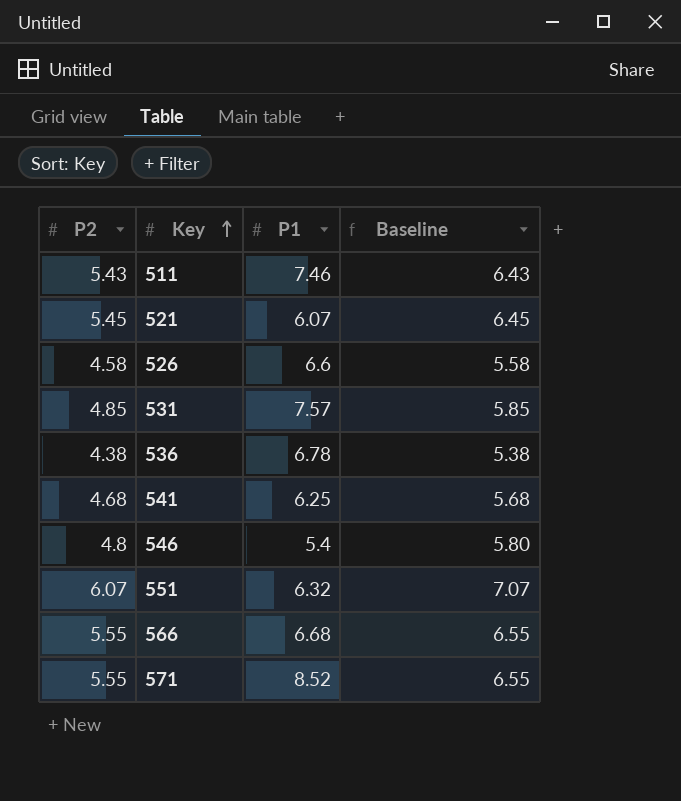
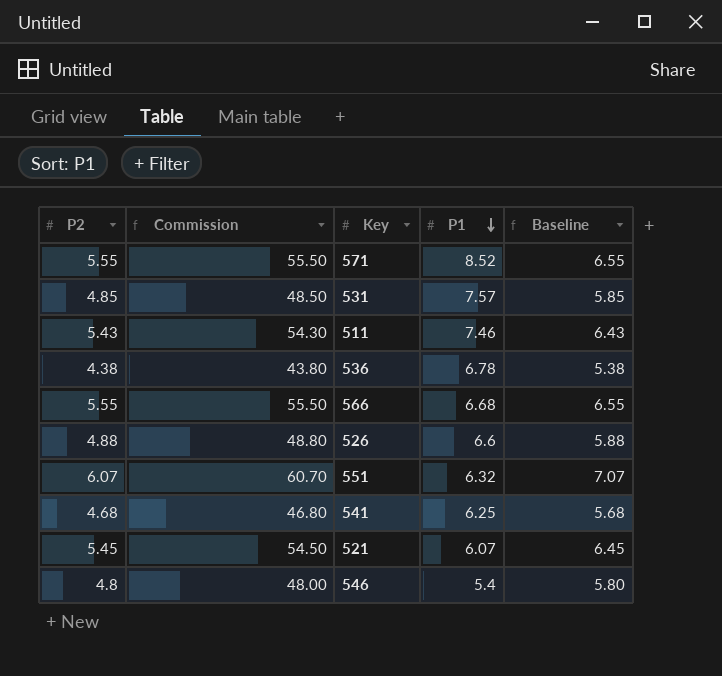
row order: Key ascending -> P1 descending
column Commission | formula: none -> [P2] * 10
526 | P2: 4.58 -> 4.88
526 | Baseline: 5.58 -> 5.88

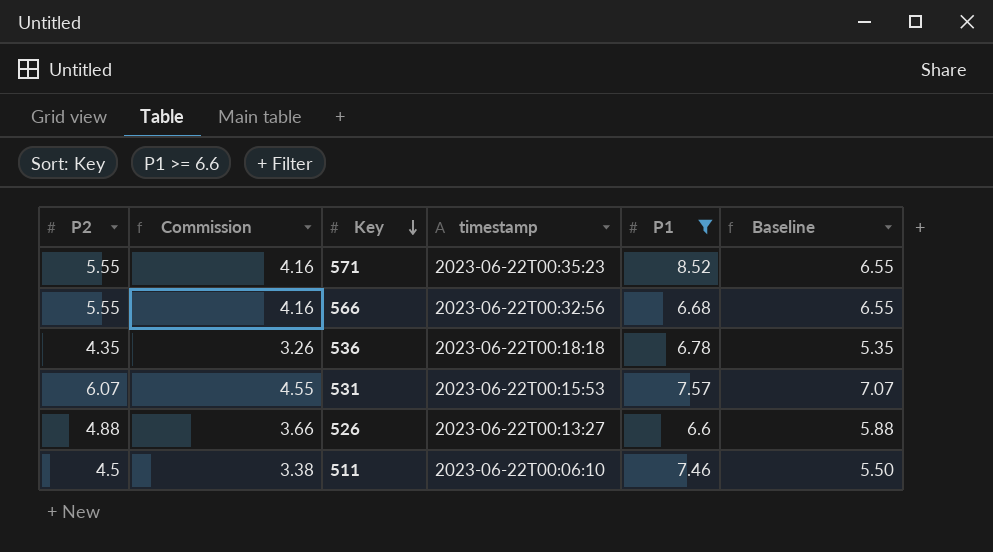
filter: none -> P1 >= 6.6
row order: P1 descending -> Key descending
column Commission | formula: [P2] * 10 -> [P2] * 0.75
column timestamp | position: none -> 4
536 | P2: 4.38 -> 4.35
536 | Baseline: 5.38 -> 5.35
531 | P2: 4.85 -> 6.07
531 | Baseline: 5.85 -> 7.07
511 | P2: 5.43 -> 4.5
511 | Baseline: 6.43 -> 5.50

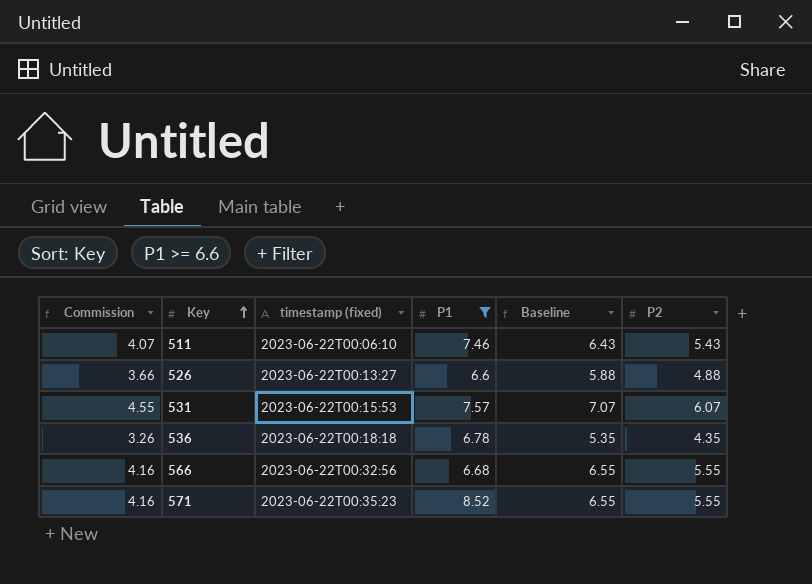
row order: Key descending -> Key ascending
column name: timestamp -> timestamp (fixed)
column P2 | position: 1 -> 6
511 | Commission: 3.38 -> 4.07
511 | Baseline: 5.50 -> 6.43
511 | P2: 4.5 -> 5.43

